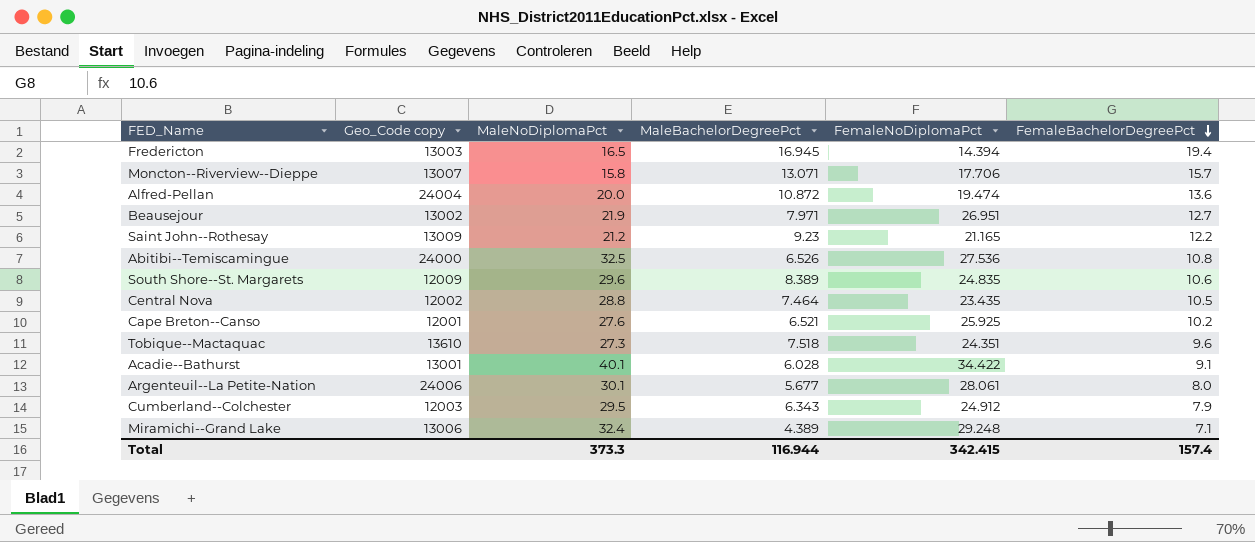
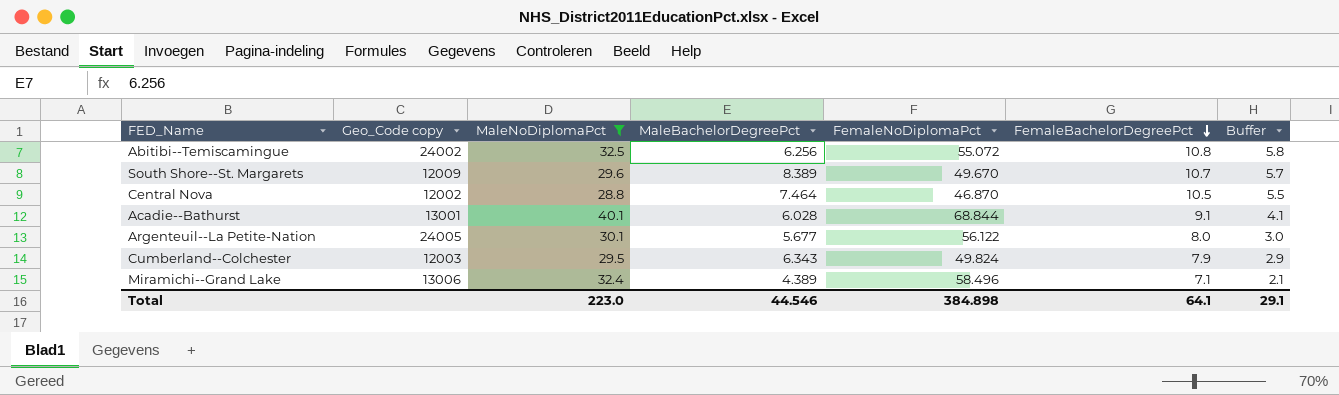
filter: none -> MaleNoDiplomaPct >= 28.8
column Buffer | formula: none -> [FemaleBachelorDegreePct] - 5
Abitibi--Temiscamingue | Geo_Code copy: 24000 -> 24002
Abitibi--Temiscamingue | MaleBachelorDegreePct: 6.526 -> 6.256
Abitibi--Temiscamingue | FemaleNoDiplomaPct: 27.536 -> 55.072
South Shore--St. Margarets | FemaleNoDiplomaPct: 24.835 -> 49.670
South Shore--St. Margarets | FemaleBachelorDegreePct: 10.6 -> 10.7
Central Nova | FemaleNoDiplomaPct: 23.435 -> 46.870
Acadie--Bathurst | FemaleNoDiplomaPct: 34.422 -> 68.844
Argenteuil--La Petite-Nation | Geo_Code copy: 24006 -> 24005
Argenteuil--La Petite-Nation | FemaleNoDiplomaPct: 28.061 -> 56.122
Cumberland--Colchester | FemaleNoDiplomaPct: 24.912 -> 49.824
Miramichi--Grand Lake | FemaleNoDiplomaPct: 29.248 -> 58.496
Total | MaleNoDiplomaPct: 373.3 -> 223.0
Total | MaleBachelorDegreePct: 116.944 -> 44.546
Total | FemaleNoDiplomaPct: 342.415 -> 384.898
Total | FemaleBachelorDegreePct: 157.4 -> 64.1

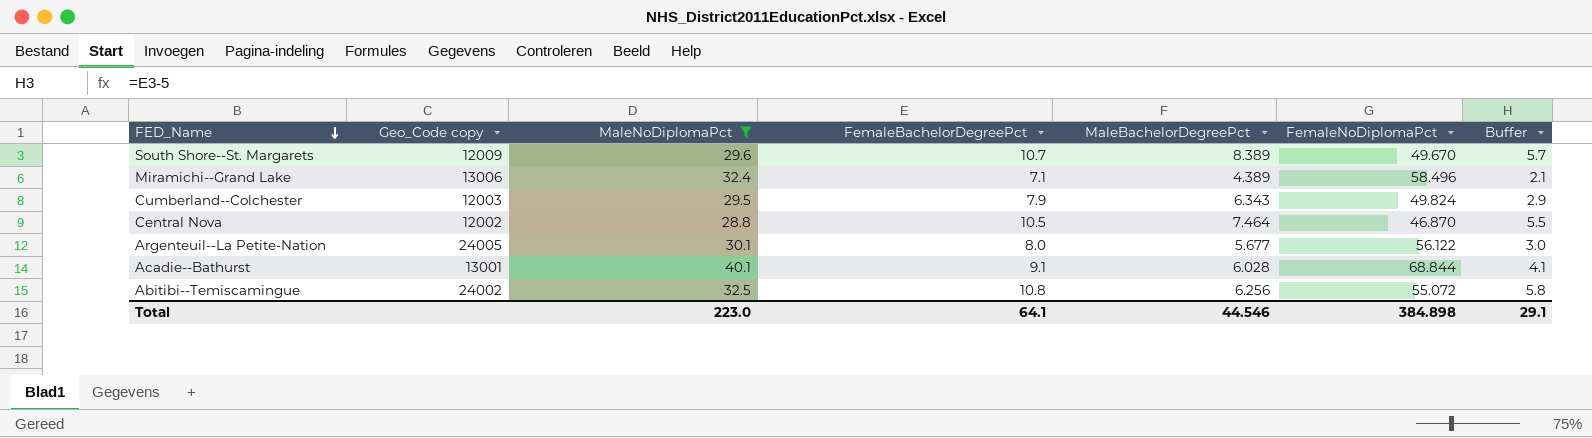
row order: FemaleBachelorDegreePct descending -> FED_Name descending
column FemaleBachelorDegreePct | position: 6 -> 4

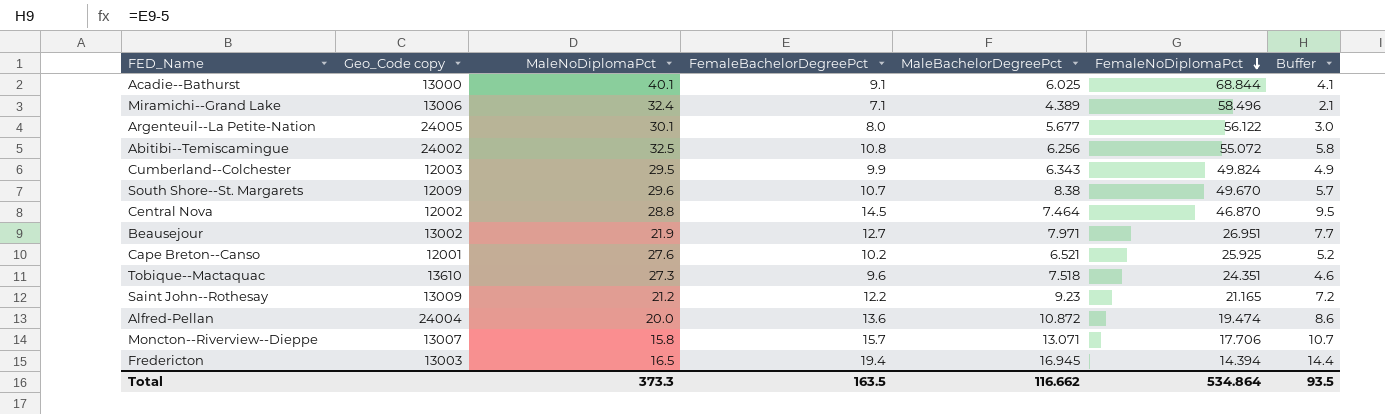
filter: MaleNoDiplomaPct >= 28.8 -> none
row order: FED_Name descending -> FemaleNoDiplomaPct descending
Acadie--Bathurst | Geo_Code copy: 13001 -> 13000
Acadie--Bathurst | MaleBachelorDegreePct: 6.028 -> 6.025
Cumberland--Colchester | FemaleBachelorDegreePct: 7.9 -> 9.9
Cumberland--Colchester | Buffer: 2.9 -> 4.9
South Shore--St. Margarets | MaleBachelorDegreePct: 8.389 -> 8.38
Central Nova | FemaleBachelorDegreePct: 10.5 -> 14.5
Central Nova | Buffer: 5.5 -> 9.5
Total | MaleNoDiplomaPct: 223.0 -> 373.3
Total | FemaleBachelorDegreePct: 64.1 -> 163.5
Total | MaleBachelorDegreePct: 44.546 -> 116.662
Total | FemaleNoDiplomaPct: 384.898 -> 534.864
Total | Buffer: 29.1 -> 93.5

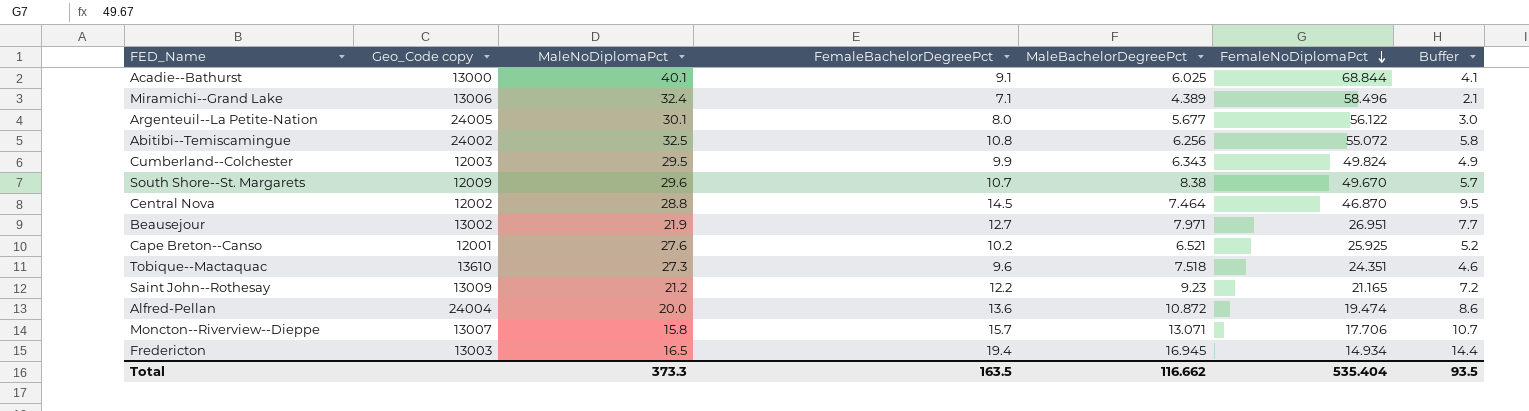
Fredericton | FemaleNoDiplomaPct: 14.394 -> 14.934
Total | FemaleNoDiplomaPct: 534.864 -> 535.404

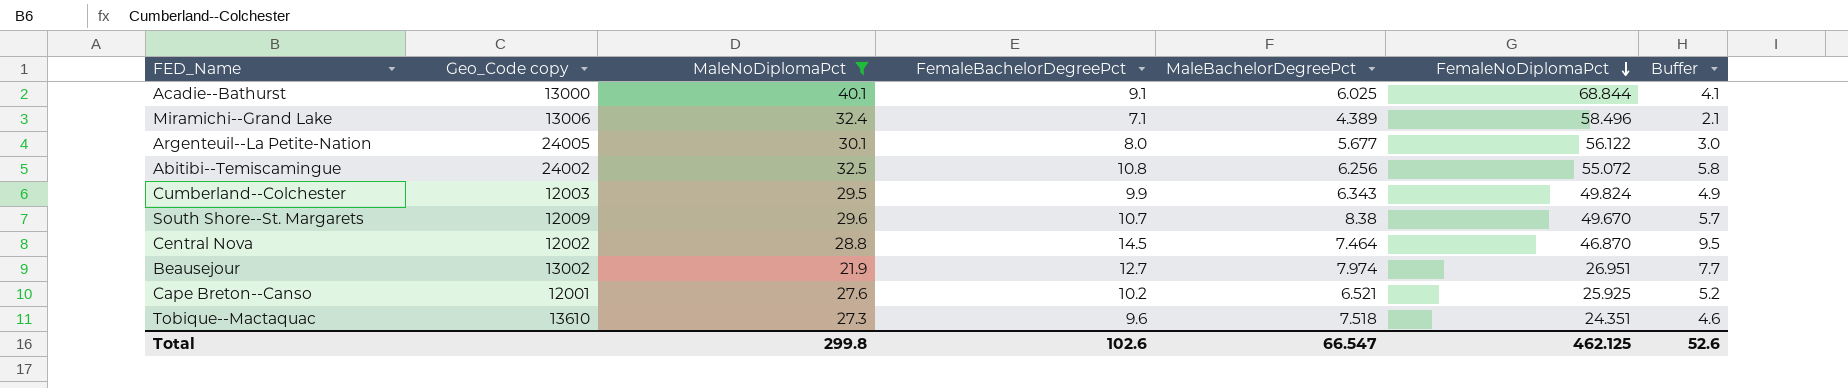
filter: none -> MaleNoDiplomaPct >= 21.9
Beausejour | MaleBachelorDegreePct: 7.971 -> 7.974
Total | MaleNoDiplomaPct: 373.3 -> 299.8
Total | FemaleBachelorDegreePct: 163.5 -> 102.6
Total | MaleBachelorDegreePct: 116.662 -> 66.547
Total | FemaleNoDiplomaPct: 535.404 -> 462.125
Total | Buffer: 93.5 -> 52.6

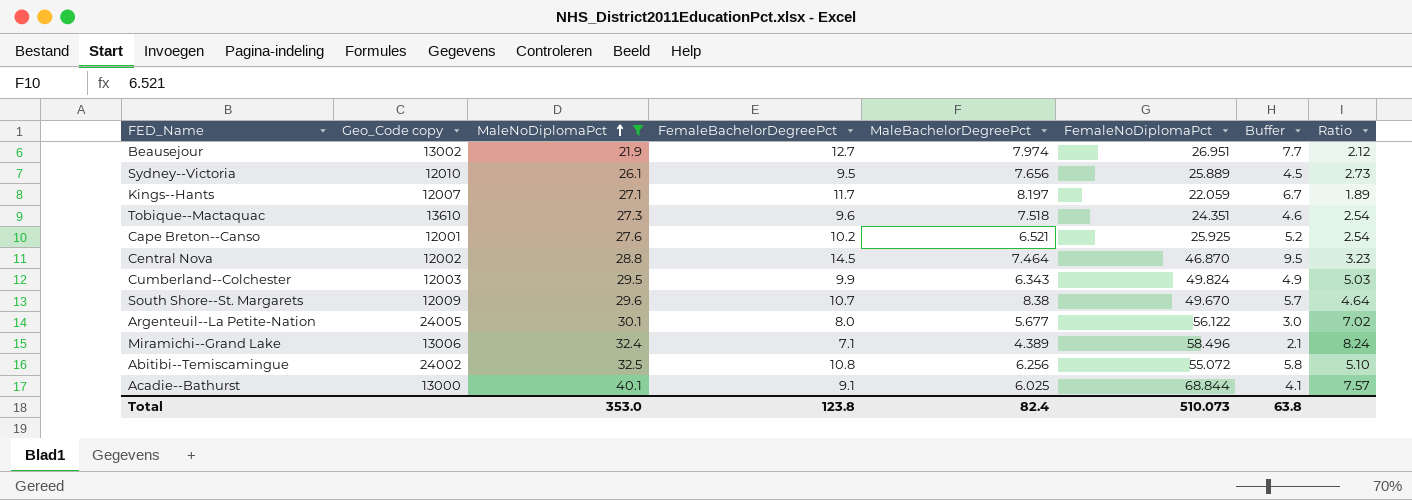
row order: FemaleNoDiplomaPct descending -> MaleNoDiplomaPct ascending
column Ratio | formula: none -> [FemaleNoDiplomaPct] / [FemaleBachelorDegreePct]
row Sydney--Victoria: none -> 12010 | 26.1 | 9.5 | 7.656 | 25.889 | 4.5 | 2.73
row Kings--Hants: none -> 12007 | 27.1 | 11.7 | 8.197 | 22.059 | 6.7 | 1.89
Total | MaleNoDiplomaPct: 299.8 -> 353.0
Total | FemaleBachelorDegreePct: 102.6 -> 123.8
Total | MaleBachelorDegreePct: 66.547 -> 82.4
Total | FemaleNoDiplomaPct: 462.125 -> 510.073
Total | Buffer: 52.6 -> 63.8

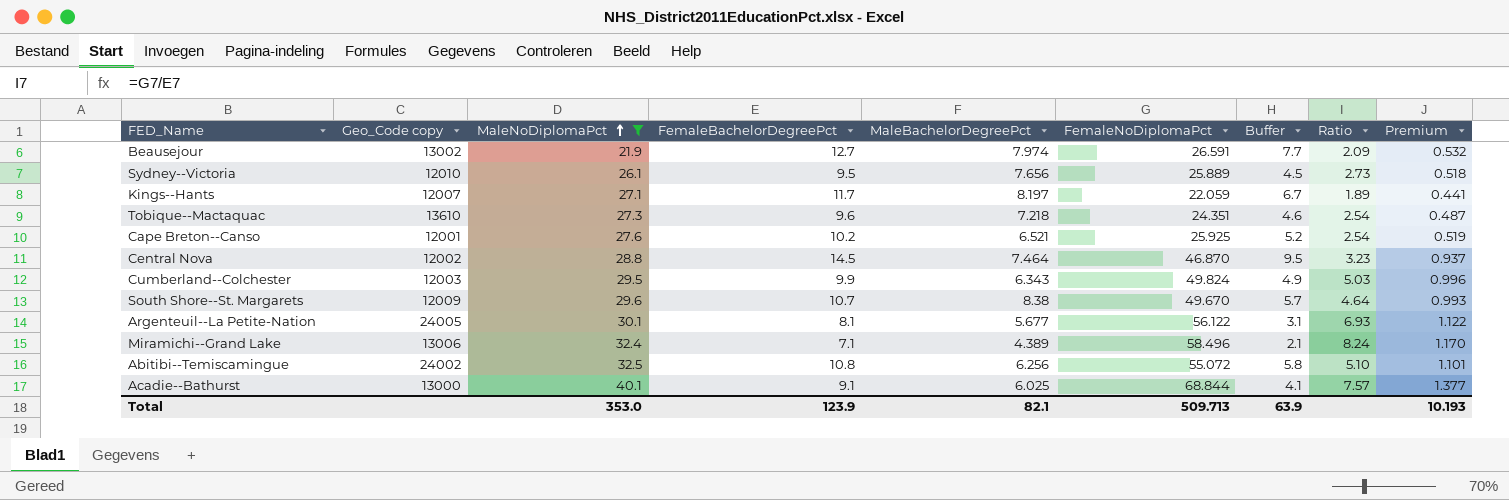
column Premium | formula: none -> [FemaleNoDiplomaPct] * 0.02
Beausejour | FemaleNoDiplomaPct: 26.951 -> 26.591
Beausejour | Ratio: 2.12 -> 2.09
Tobique--Mactaquac | MaleBachelorDegreePct: 7.518 -> 7.218
Argenteuil--La Petite-Nation | FemaleBachelorDegreePct: 8.0 -> 8.1
Argenteuil--La Petite-Nation | Buffer: 3.0 -> 3.1
Argenteuil--La Petite-Nation | Ratio: 7.02 -> 6.93
Total | FemaleBachelorDegreePct: 123.8 -> 123.9
Total | MaleBachelorDegreePct: 82.4 -> 82.1
Total | FemaleNoDiplomaPct: 510.073 -> 509.713
Total | Buffer: 63.8 -> 63.9

